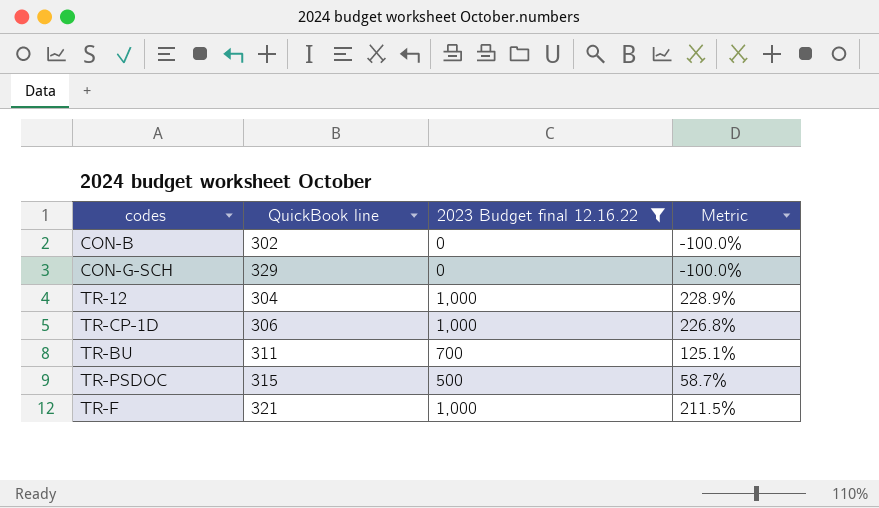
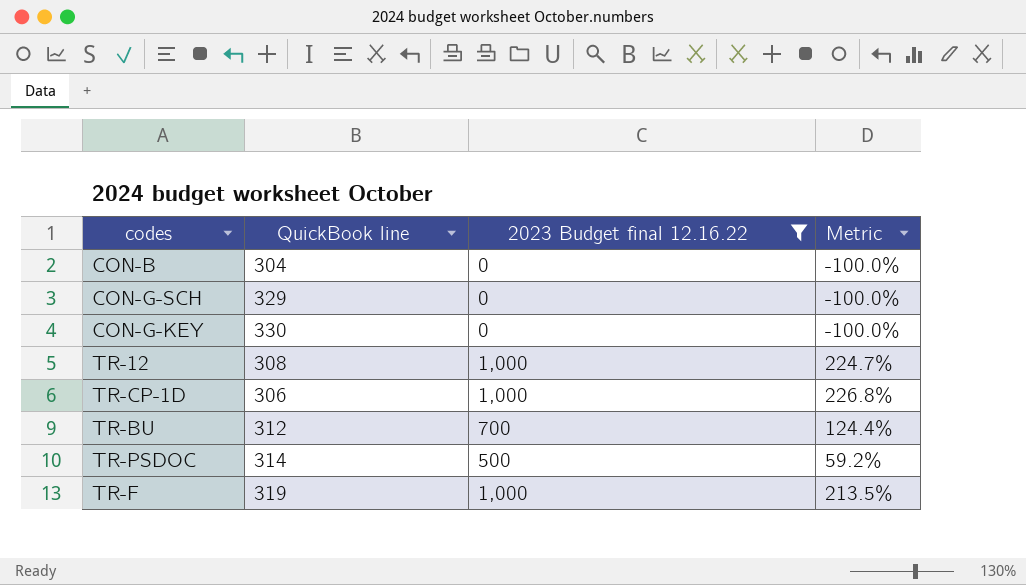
CON-B | QuickBook line: 302 -> 304
row CON-G-KEY: none -> 330 | 0 | -100.0%
TR-12 | QuickBook line: 304 -> 308
TR-12 | Metric: 228.9% -> 224.7%
TR-BU | QuickBook line: 311 -> 312
TR-BU | Metric: 125.1% -> 124.4%
TR-PSDOC | QuickBook line: 315 -> 314
TR-PSDOC | Metric: 58.7% -> 59.2%
TR-F | QuickBook line: 321 -> 319
TR-F | Metric: 211.5% -> 213.5%

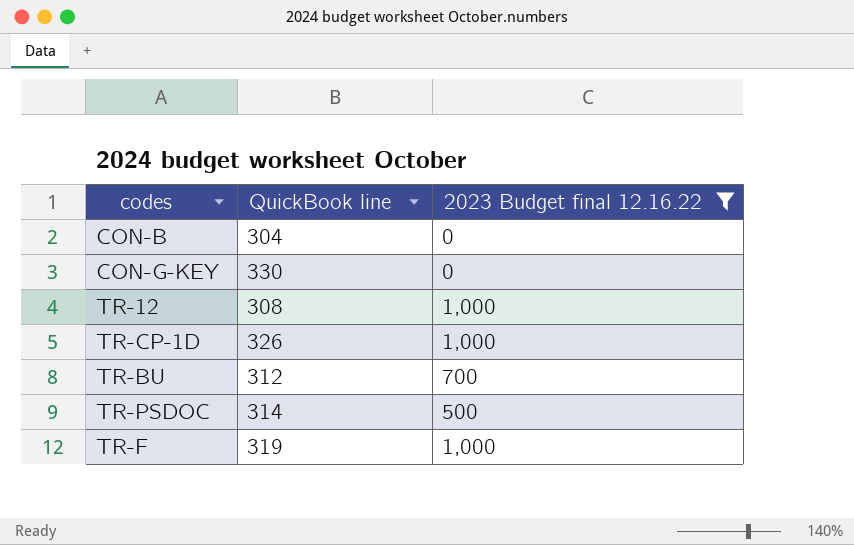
column Metric | formula: ([2023 Budget final 12.16.22] - [QuickBook line]) / [QuickBook line] -> none
row CON-G-SCH: 329 | 0 | -100.0% -> none
TR-CP-1D | QuickBook line: 306 -> 326

